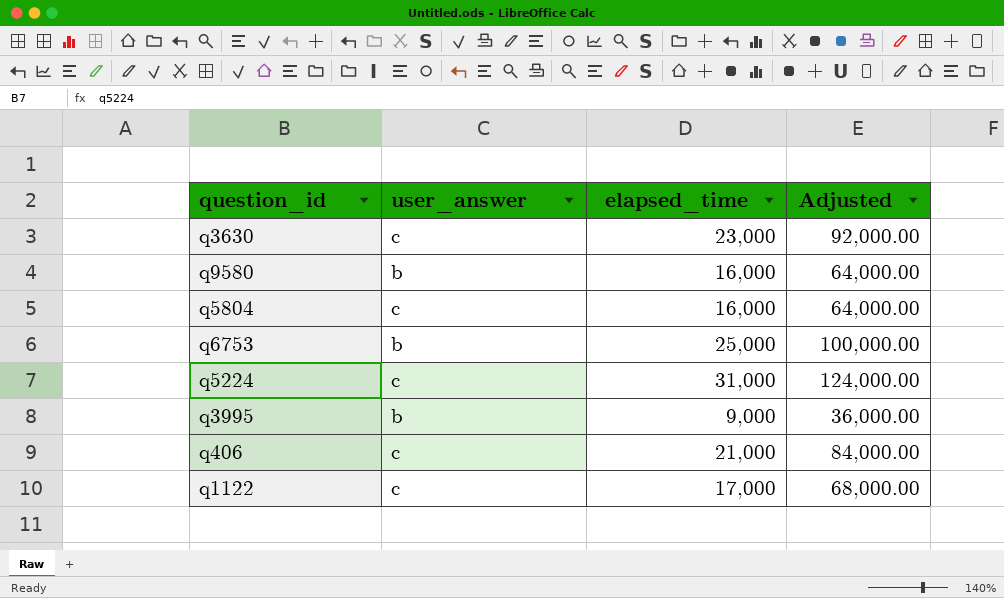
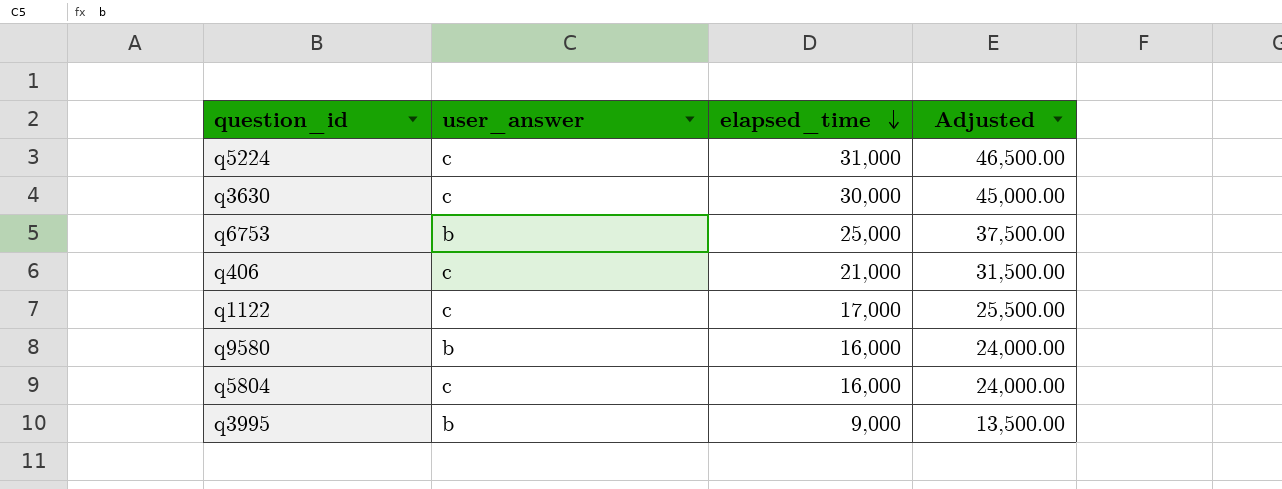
row order: none -> elapsed_time descending
column Adjusted | formula: [elapsed_time] * 4 -> [elapsed_time] * 1.5
q3630 | elapsed_time: 23,000 -> 30,000

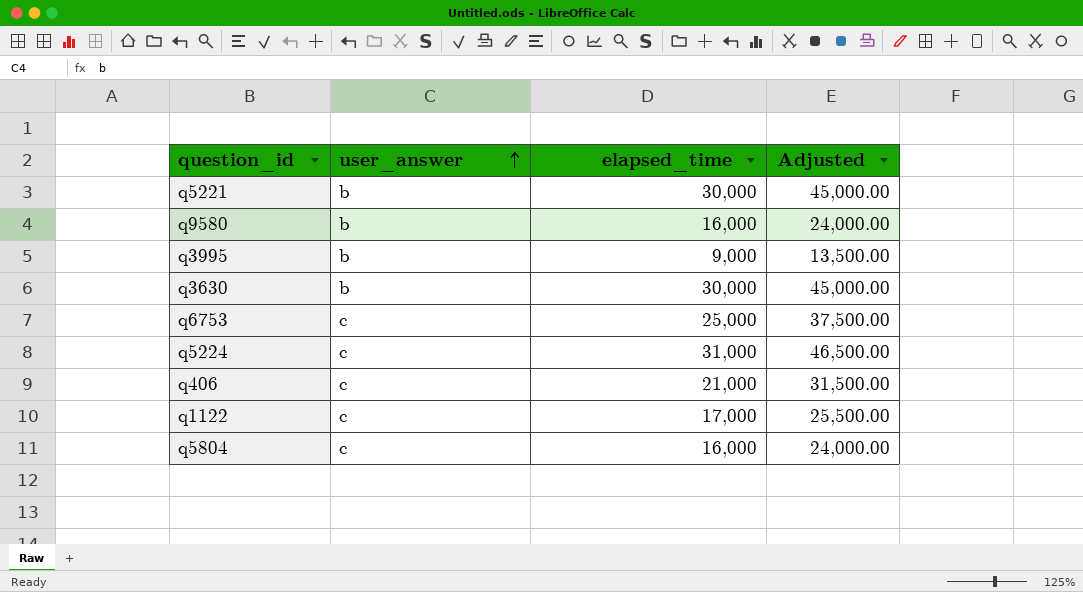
row order: elapsed_time descending -> user_answer ascending
row q5221: none -> b | 30,000 | 45,000.00
q3630 | user_answer: c -> b
q6753 | user_answer: b -> c

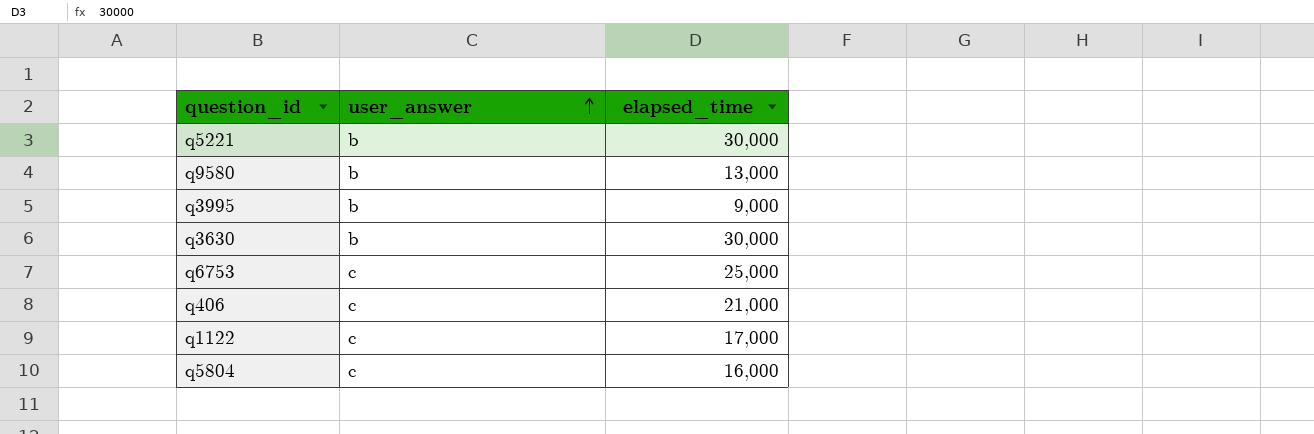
column Adjusted | formula: [elapsed_time] * 1.5 -> none
row q5224: c | 31,000 | 46,500.00 -> none
q9580 | elapsed_time: 16,000 -> 13,000

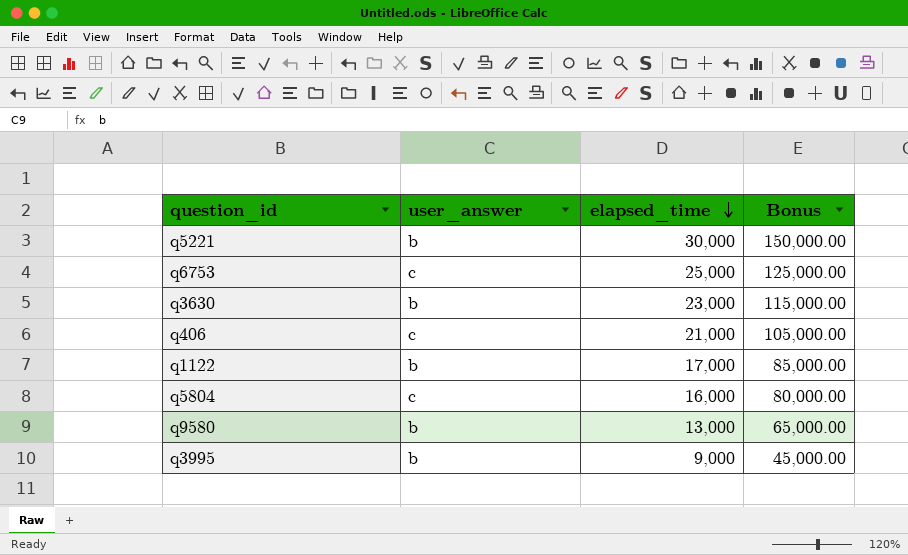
row order: user_answer ascending -> elapsed_time descending
column Bonus | formula: none -> [elapsed_time] * 5
q3630 | elapsed_time: 30,000 -> 23,000
q1122 | user_answer: c -> b

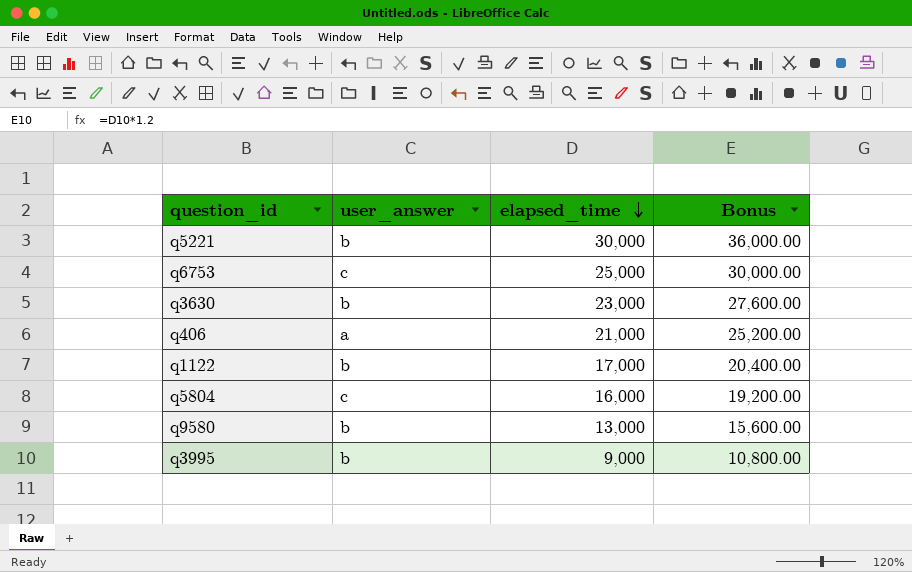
column Bonus | formula: [elapsed_time] * 5 -> [elapsed_time] * 1.2
q406 | user_answer: c -> a

